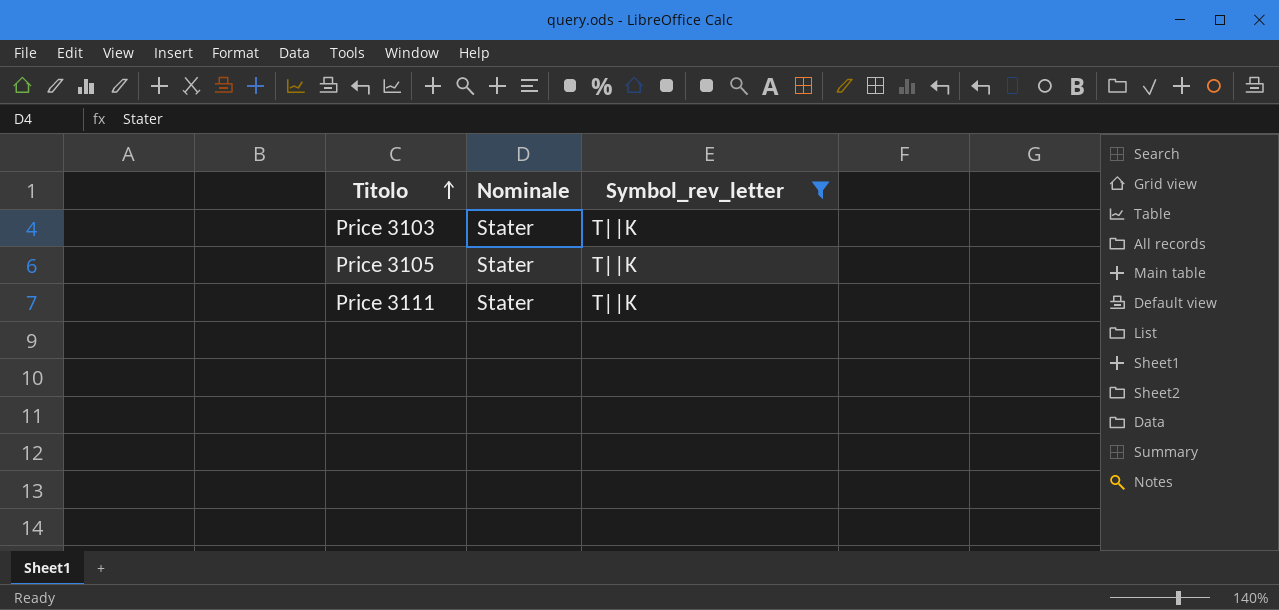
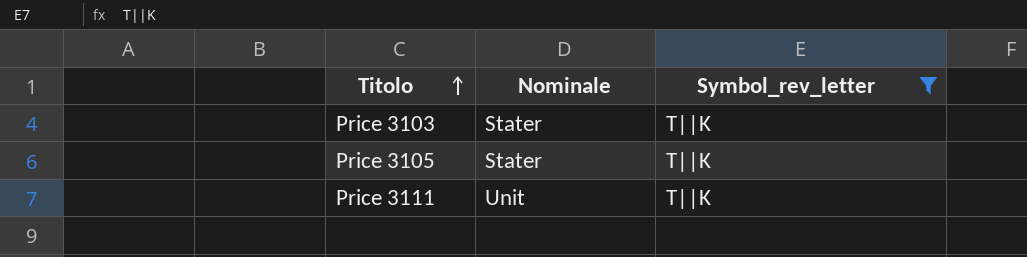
Price 3111 | Nominale: Stater -> Unit

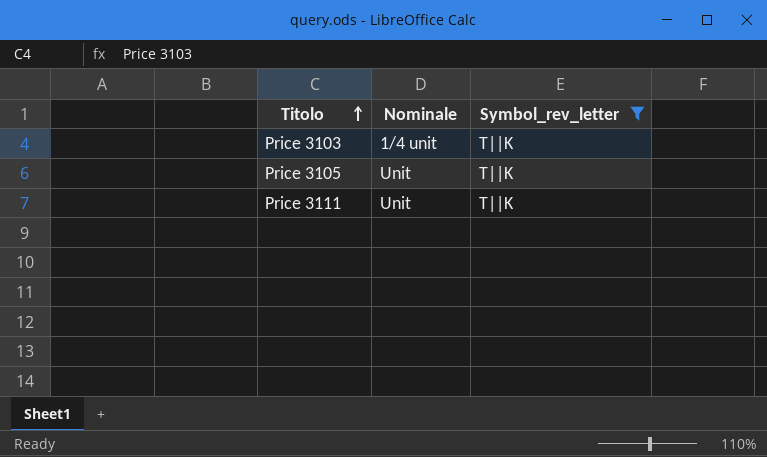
Price 3103 | Nominale: Stater -> 1/4 unit
Price 3105 | Nominale: Stater -> Unit

